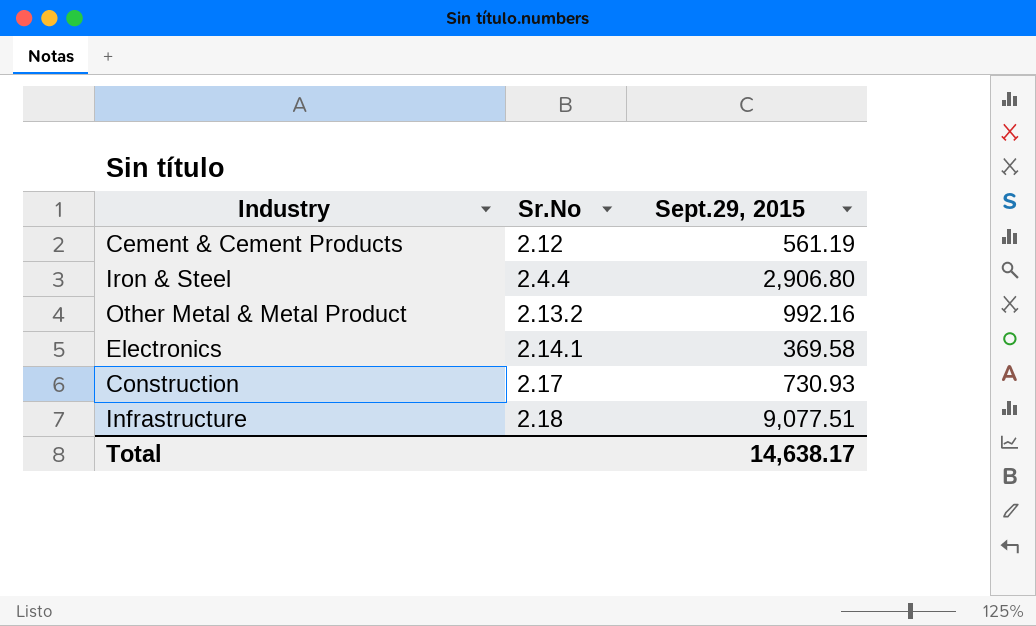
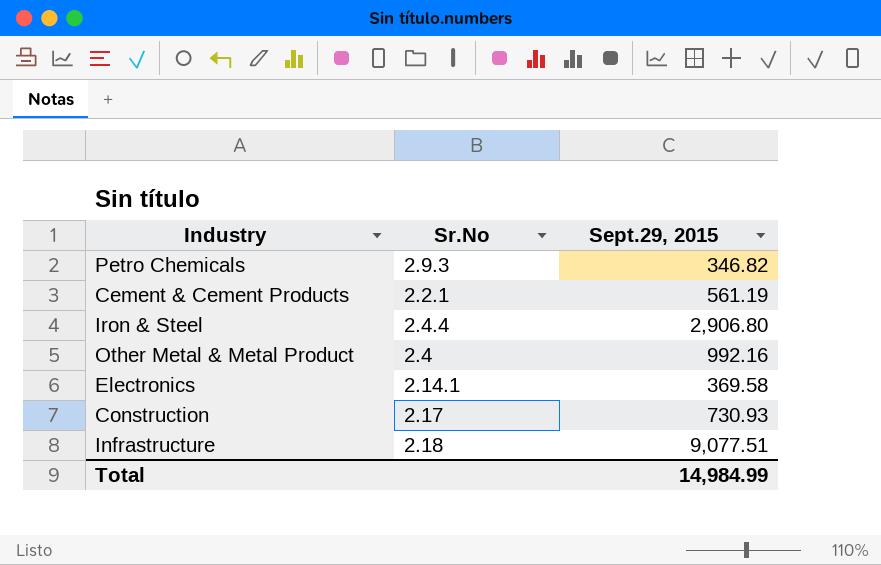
row Petro Chemicals: none -> 2.9.3 | 346.82
Cement & Cement Products | Sr.No: 2.12 -> 2.2.1
Other Metal & Metal Product | Sr.No: 2.13.2 -> 2.4
Total | Sept.29, 2015: 14,638.17 -> 14,984.99

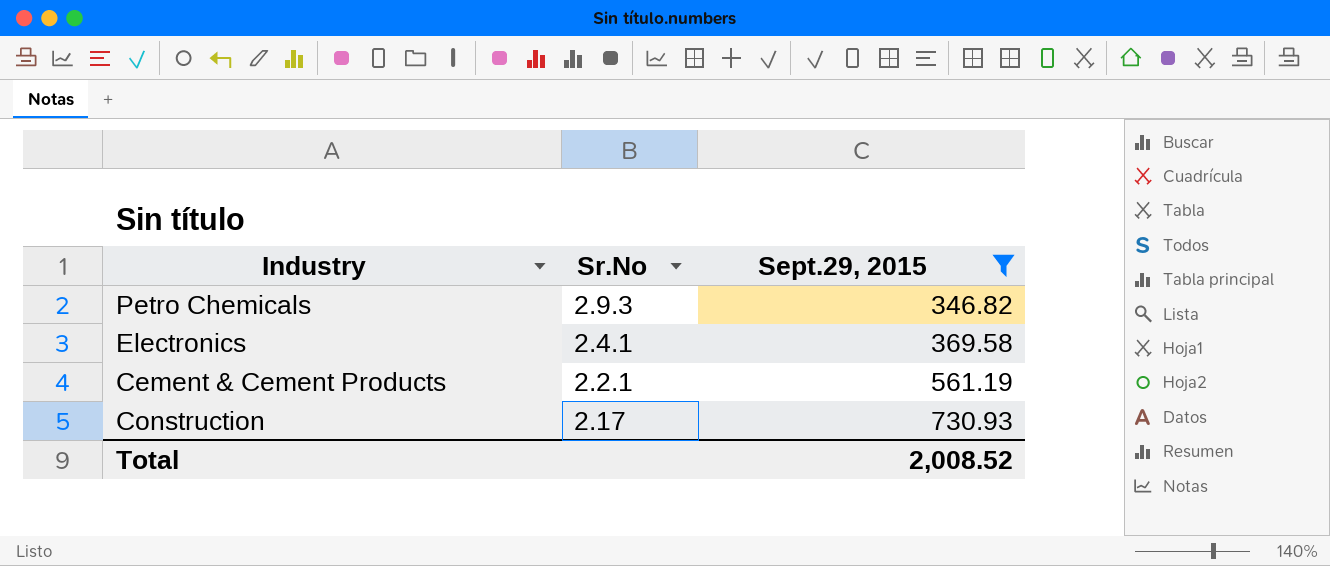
filter: none -> Sept.29, 2015 <= 730.93
row order: none -> Sept.29, 2015 ascending
Electronics | Sr.No: 2.14.1 -> 2.4.1
Total | Sept.29, 2015: 14,984.99 -> 2,008.52

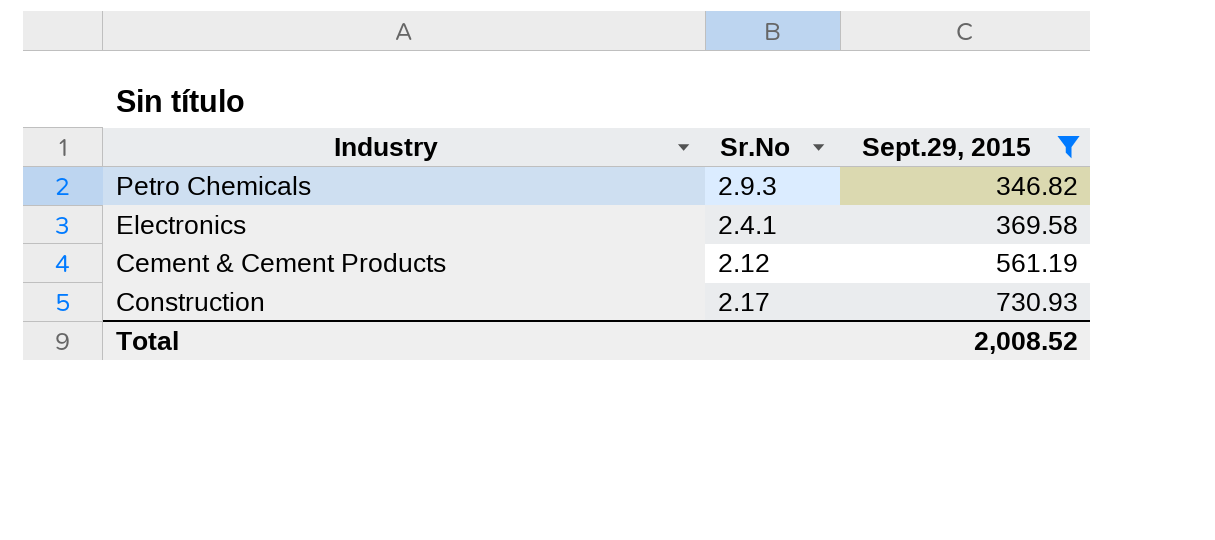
Cement & Cement Products | Sr.No: 2.2.1 -> 2.12

